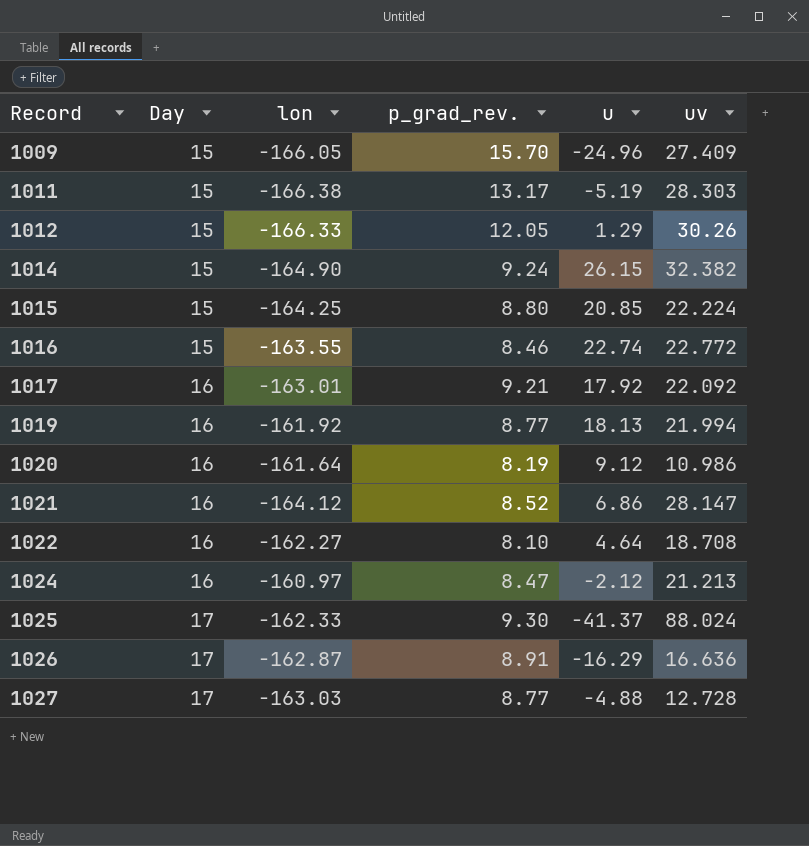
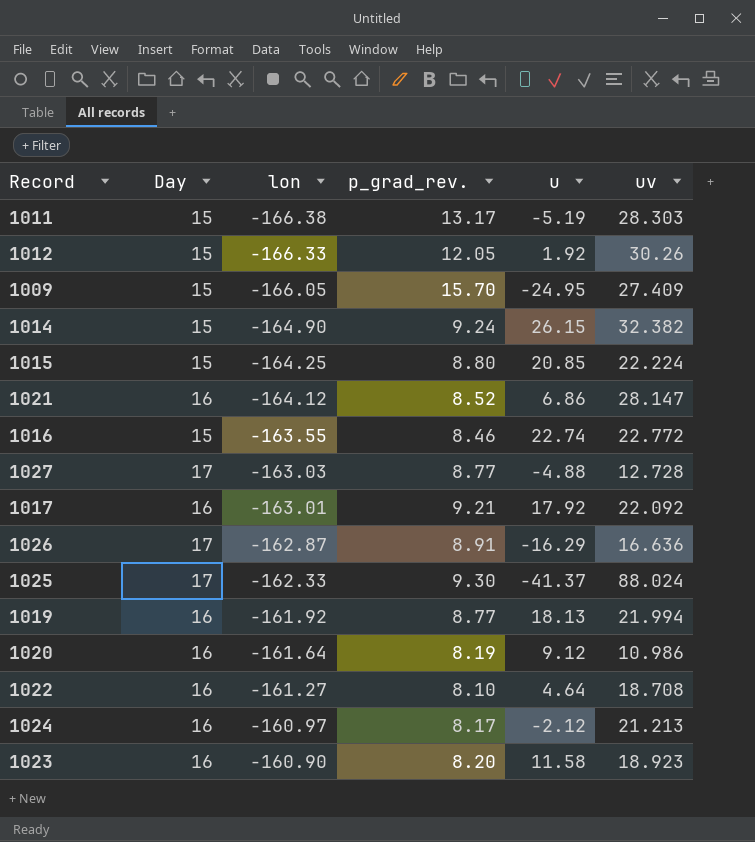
row order: Record ascending -> lon ascending
1012 | u: 1.29 -> 1.92
1009 | u: -24.96 -> -24.95
1022 | lon: -162.27 -> -161.27
1024 | p_grad_rev.: 8.47 -> 8.17
row 1023: none -> 16 | -160.90 | 8.20 | 11.58 | 18.923

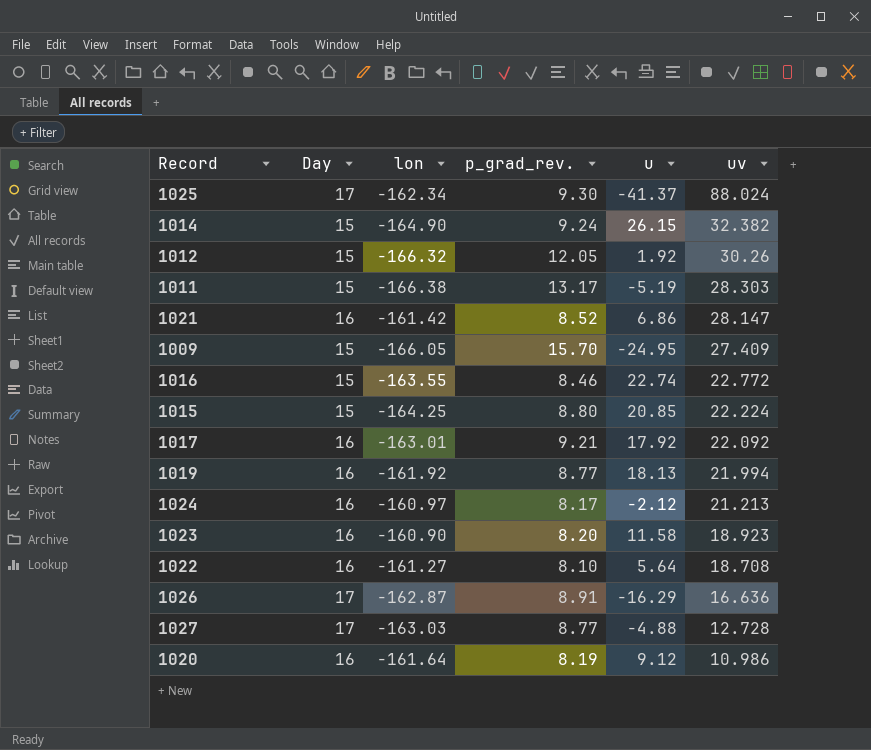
row order: lon ascending -> uv descending
1025 | lon: -162.33 -> -162.34
1012 | lon: -166.33 -> -166.32
1021 | lon: -164.12 -> -161.42
1022 | u: 4.64 -> 5.64

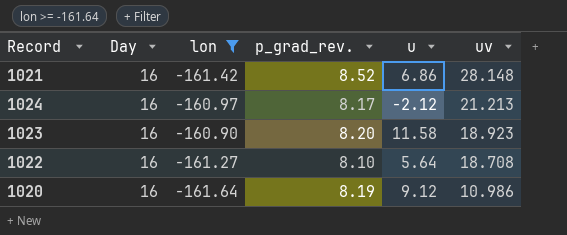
filter: none -> lon >= -161.64
1021 | uv: 28.147 -> 28.148

